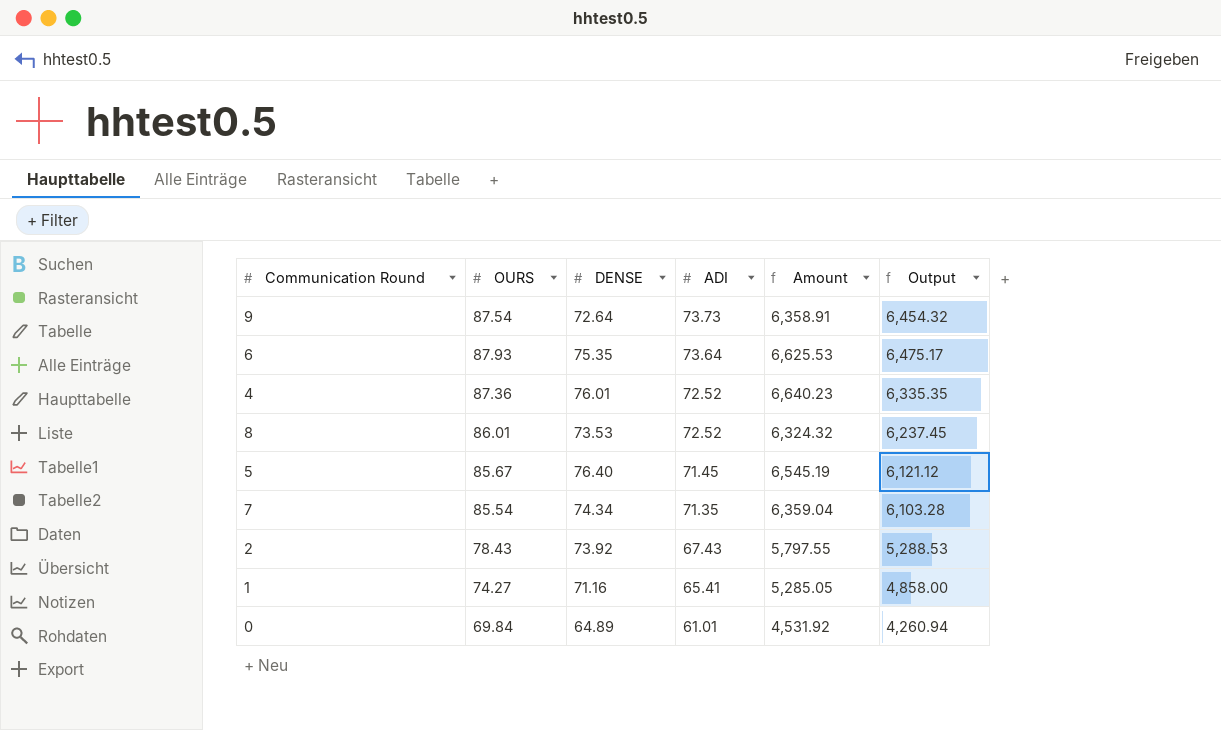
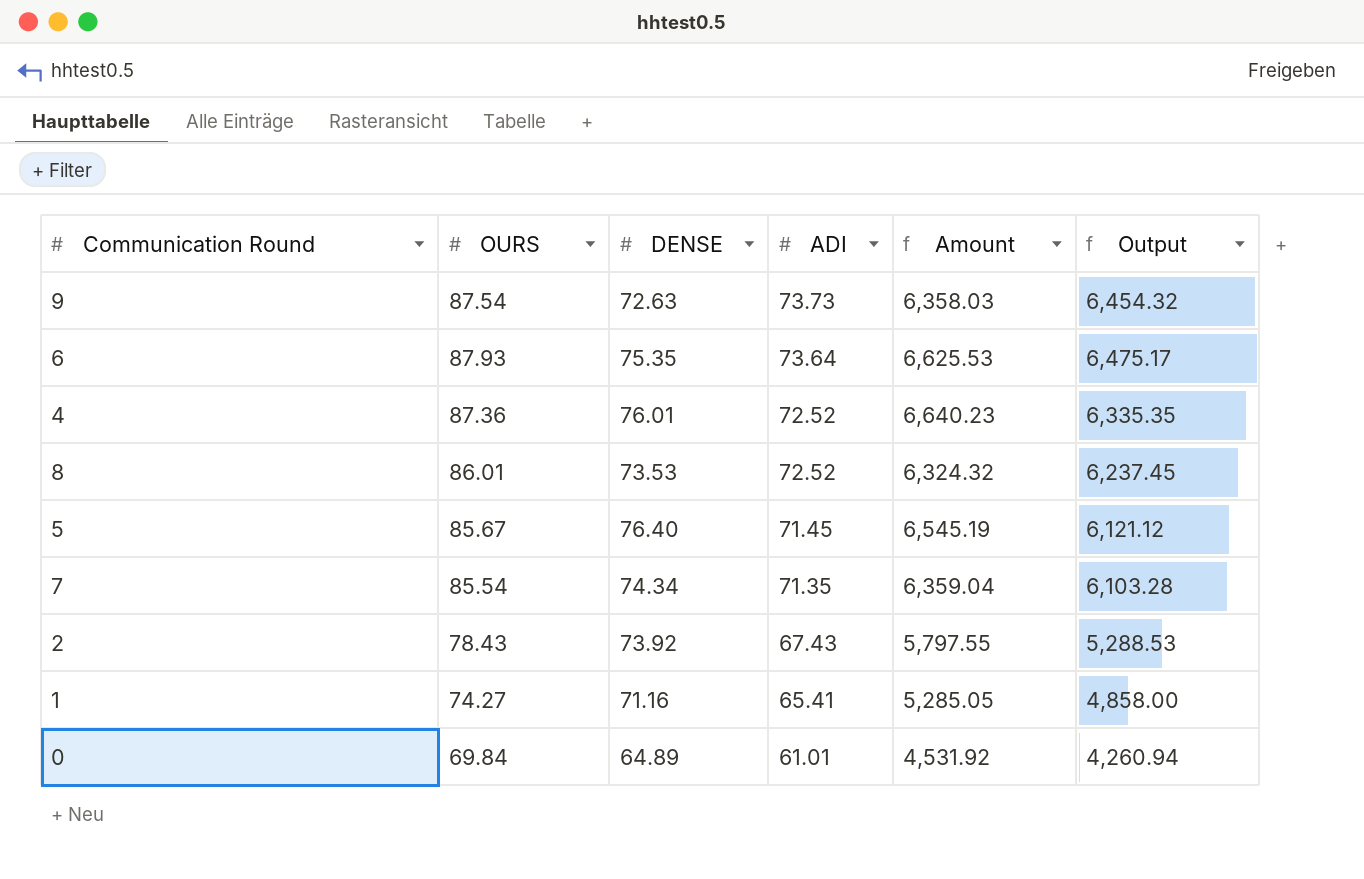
9 | DENSE: 72.64 -> 72.63
9 | Amount: 6,358.91 -> 6,358.03

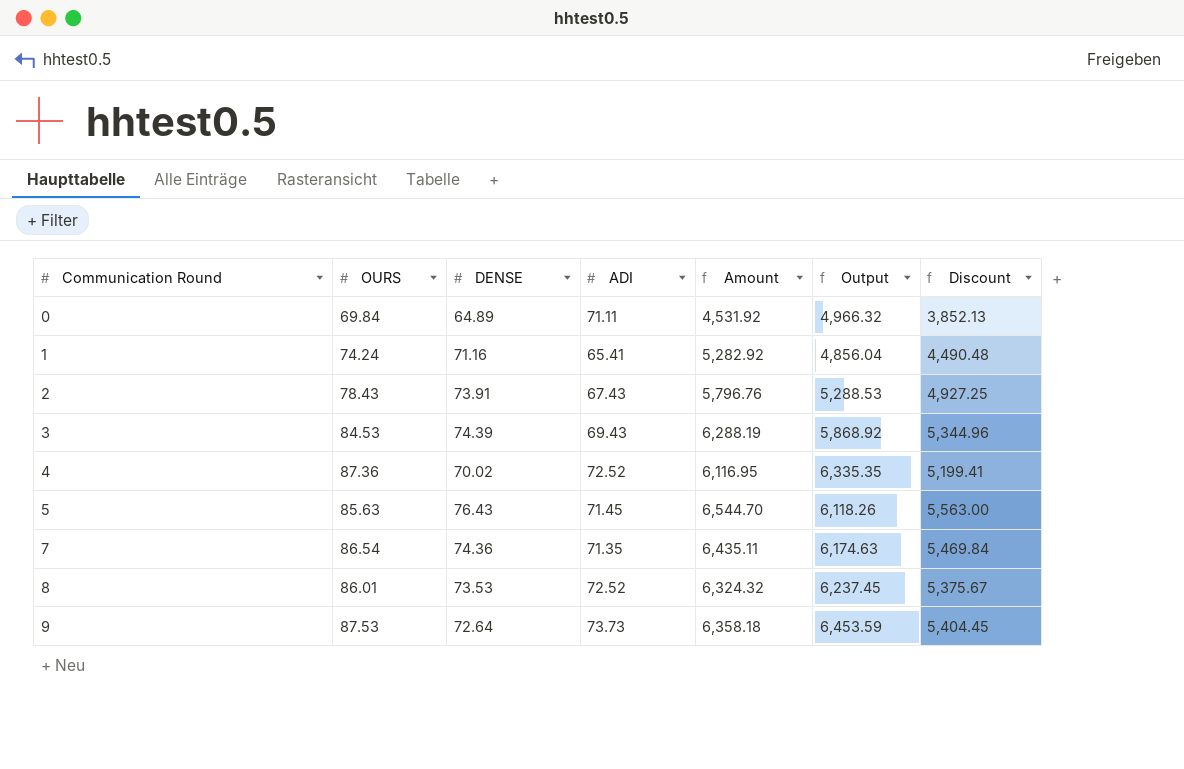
row order: ADI descending -> Communication Round ascending
column Discount | formula: none -> [Amount] * 0.85
row 6: 87.93 | 75.35 | 73.64 | 6,625.53 | 6,475.17 -> none
0 | ADI: 61.01 -> 71.11
0 | Output: 4,260.94 -> 4,966.32
1 | OURS: 74.27 -> 74.24
1 | Amount: 5,285.05 -> 5,282.92
1 | Output: 4,858.00 -> 4,856.04
2 | DENSE: 73.92 -> 73.91
2 | Amount: 5,797.55 -> 5,796.76
row 3: none -> 84.53 | 74.39 | 69.43 | 6,288.19 | 5,868.92 | 5,344.96
4 | DENSE: 76.01 -> 70.02
4 | Amount: 6,640.23 -> 6,116.95
5 | OURS: 85.67 -> 85.63
5 | DENSE: 76.40 -> 76.43
5 | Amount: 6,545.19 -> 6,544.70
5 | Output: 6,121.12 -> 6,118.26
7 | OURS: 85.54 -> 86.54
7 | DENSE: 74.34 -> 74.36
7 | Amount: 6,359.04 -> 6,435.11
7 | Output: 6,103.28 -> 6,174.63
9 | OURS: 87.54 -> 87.53
9 | DENSE: 72.63 -> 72.64
9 | Amount: 6,358.03 -> 6,358.18
9 | Output: 6,454.32 -> 6,453.59

